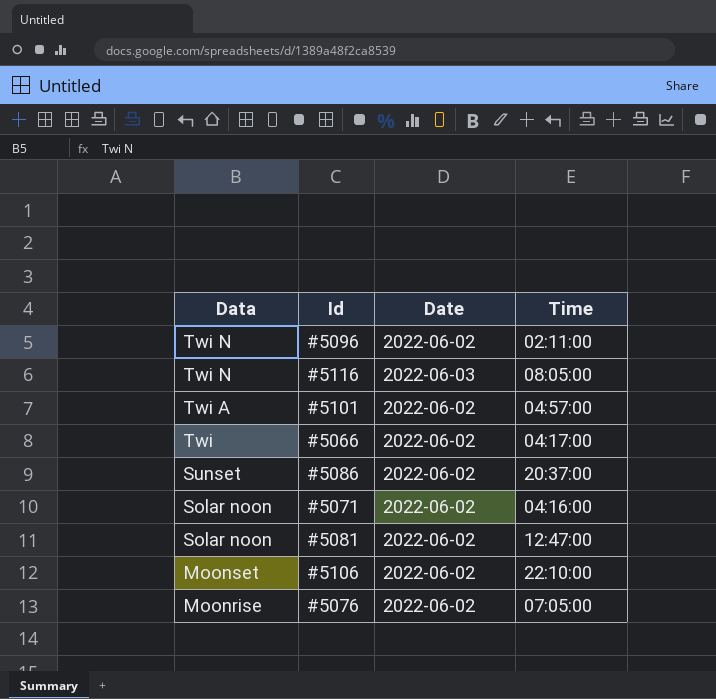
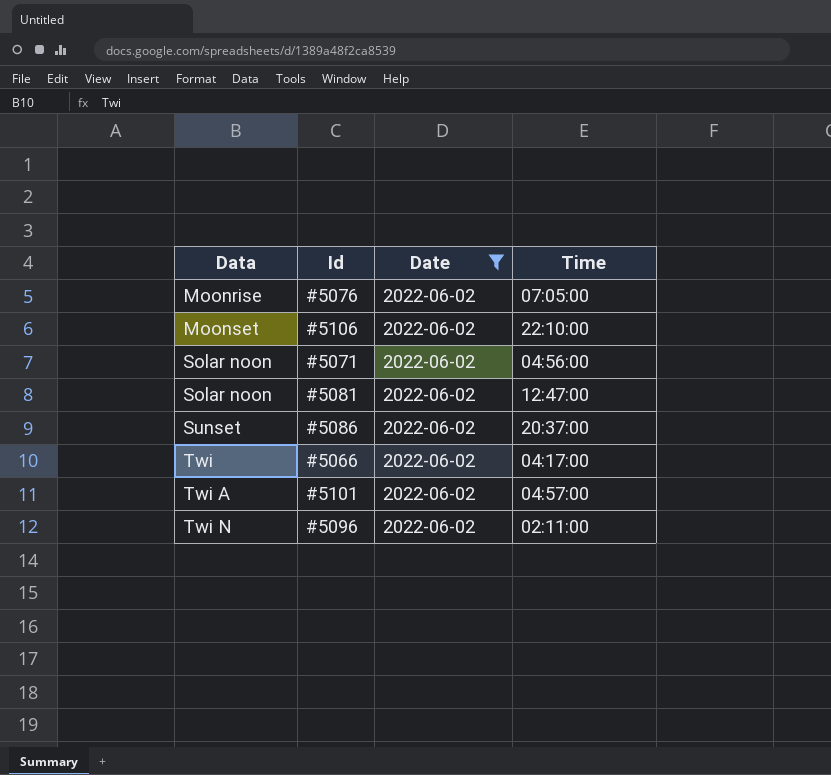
filter: none -> Date = 2022-06-02
row order: Data descending -> Data ascending
#5071 | Time: 04:16:00 -> 04:56:00

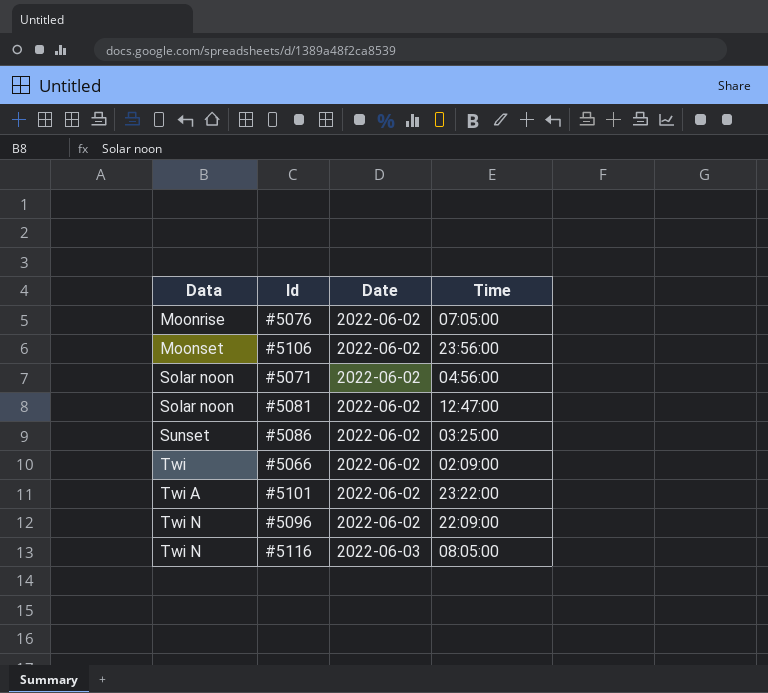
filter: Date = 2022-06-02 -> none
#5106 | Time: 22:10:00 -> 23:56:00
#5086 | Time: 20:37:00 -> 03:25:00
#5066 | Time: 04:17:00 -> 02:09:00
#5101 | Time: 04:57:00 -> 23:22:00
#5096 | Time: 02:11:00 -> 22:09:00

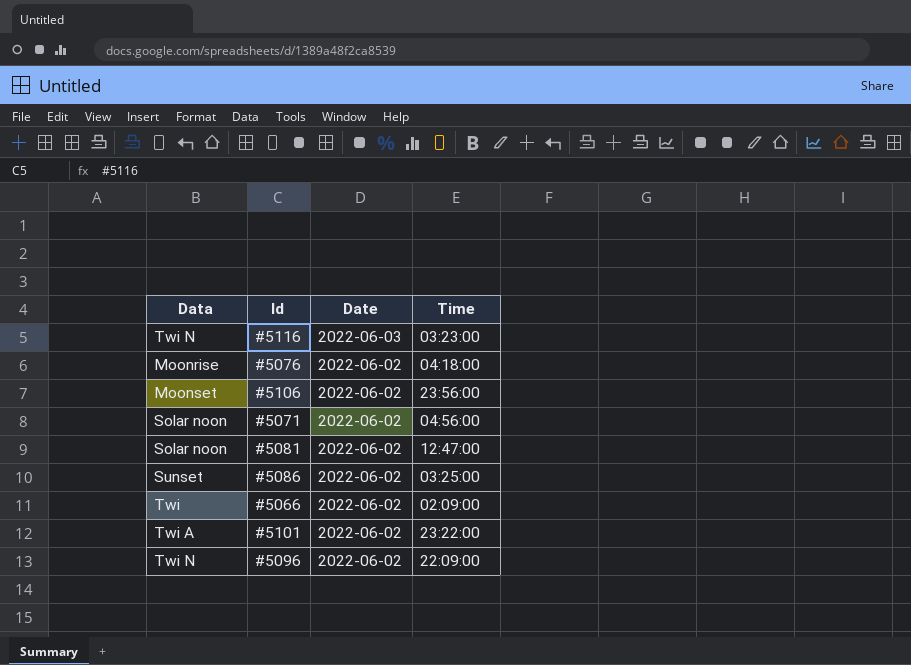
row order: Data ascending -> Date descending
#5116 | Time: 08:05:00 -> 03:23:00
#5076 | Time: 07:05:00 -> 04:18:00

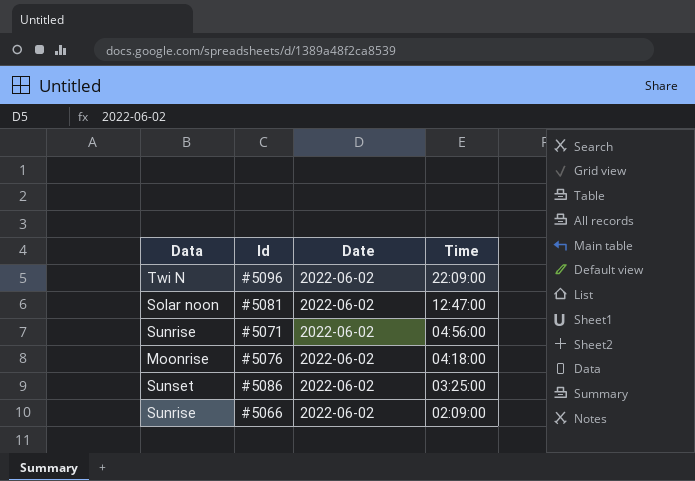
row order: Date descending -> Time descending
row #5116: Twi N | 2022-06-03 | 03:23:00 -> none
row #5106: Moonset | 2022-06-02 | 23:56:00 -> none
row #5101: Twi A | 2022-06-02 | 23:22:00 -> none
#5071 | Data: Solar noon -> Sunrise
#5066 | Data: Twi -> Sunrise

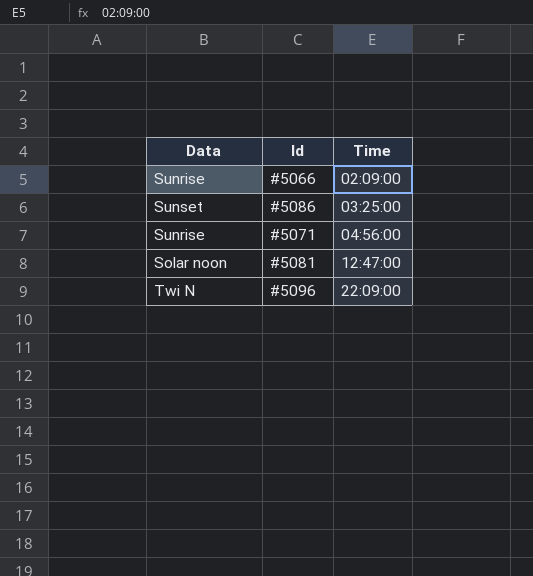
row order: Time descending -> Time ascending
column Date | position: 3 -> none
row #5076: Moonrise | 2022-06-02 | 04:18:00 -> none

